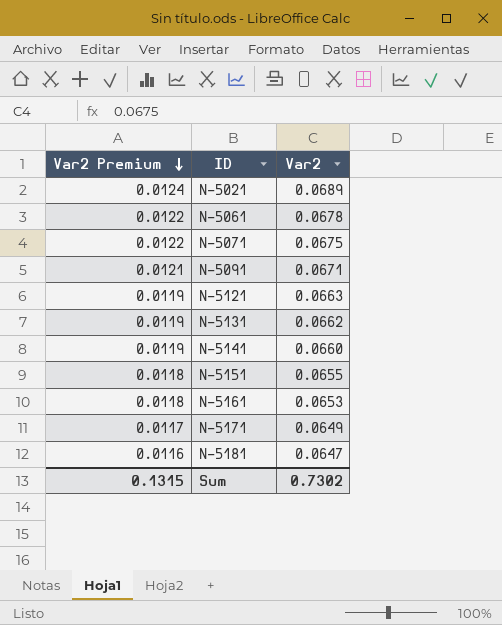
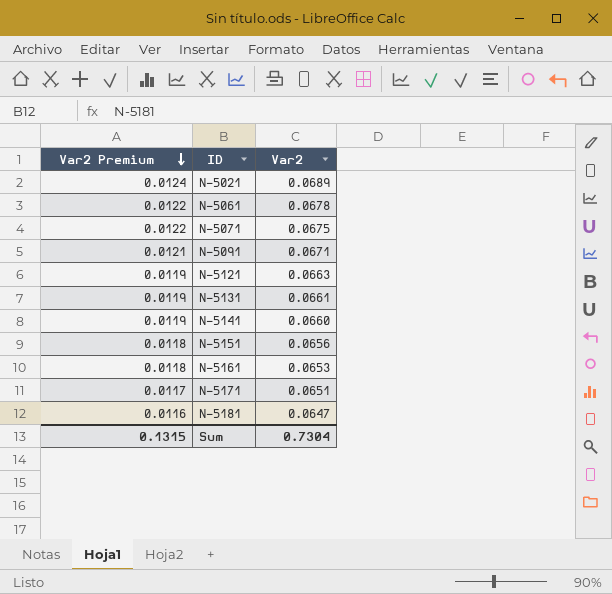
N-5131 | Var2: 0.0662 -> 0.0661
N-5151 | Var2: 0.0655 -> 0.0656
N-5171 | Var2: 0.0649 -> 0.0651
Sum | Var2: 0.7302 -> 0.7304

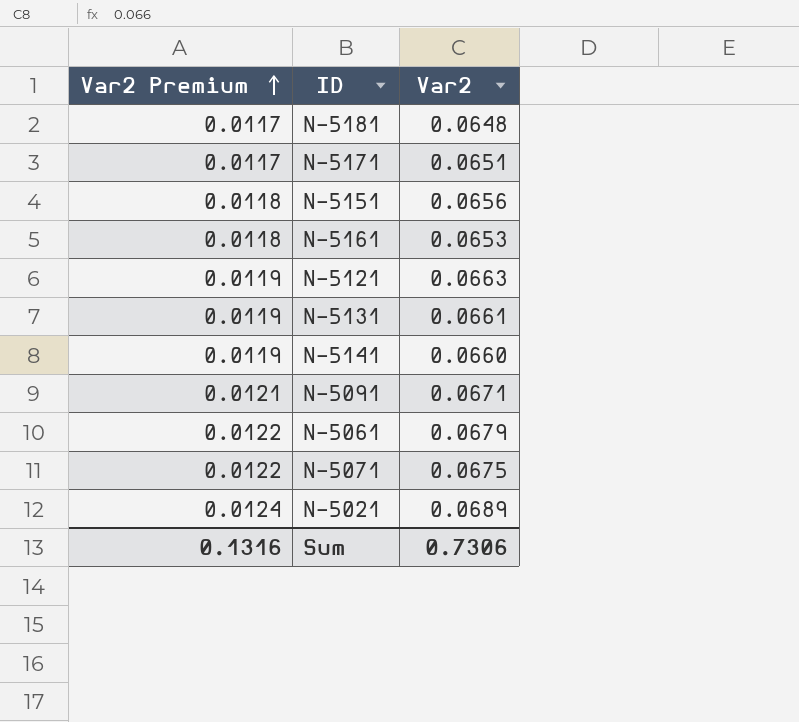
row order: Var2 Premium descending -> Var2 Premium ascending
N-5181 | Var2 Premium: 0.0116 -> 0.0117
N-5181 | Var2: 0.0647 -> 0.0648
N-5061 | Var2: 0.0678 -> 0.0679
Sum | Var2 Premium: 0.1315 -> 0.1316
Sum | Var2: 0.7304 -> 0.7306

